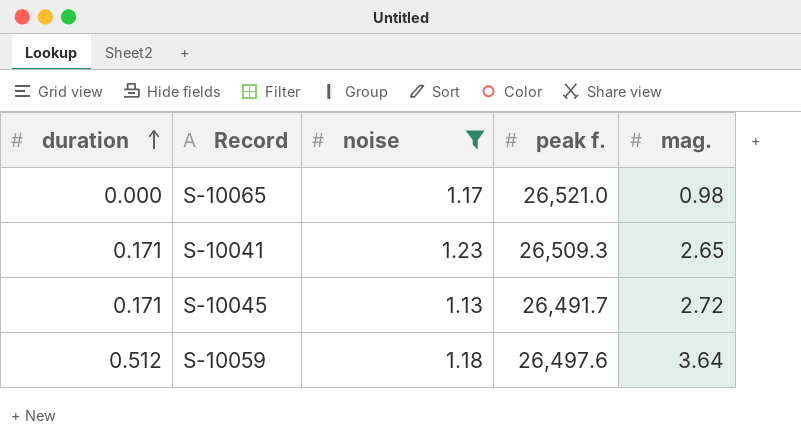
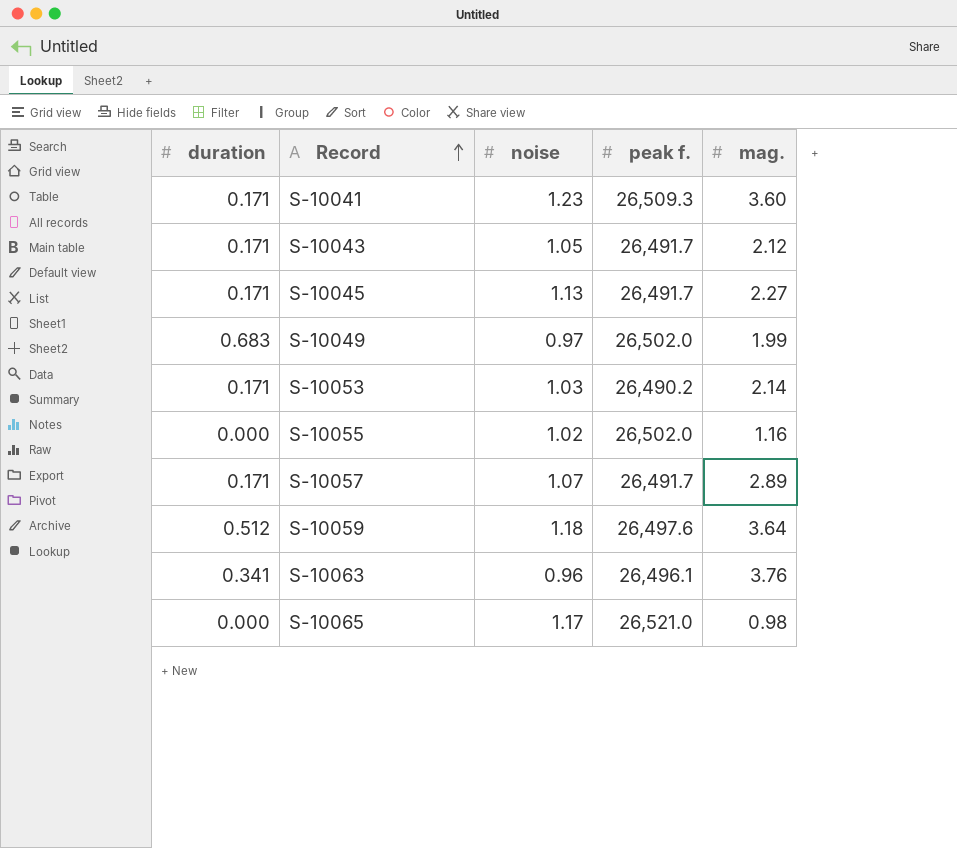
filter: noise >= 1.13 -> none
row order: duration ascending -> Record ascending
S-10041 | mag.: 2.65 -> 3.60
S-10045 | mag.: 2.72 -> 2.27

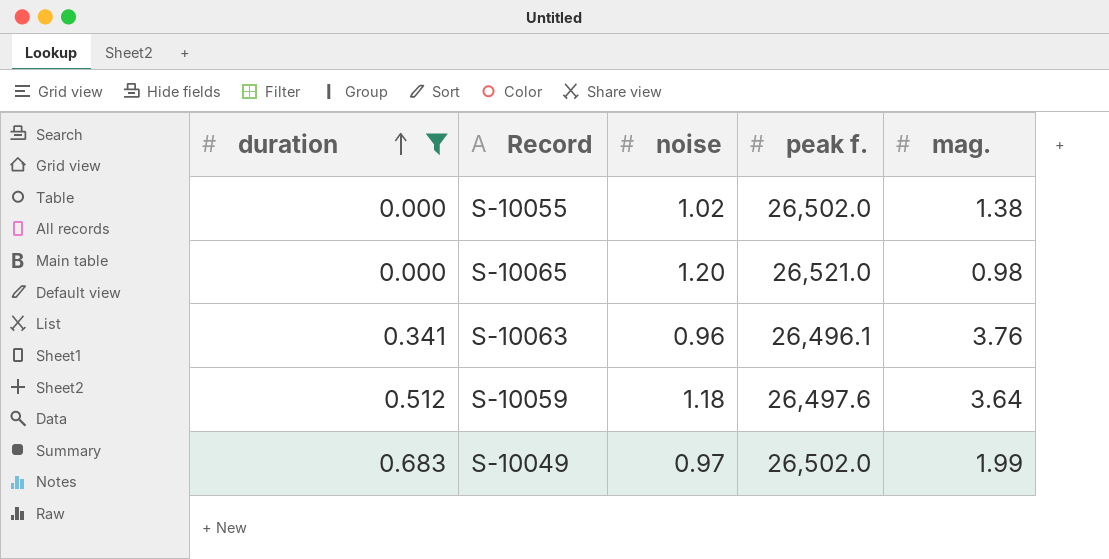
filter: none -> duration != 0.171
row order: Record ascending -> duration ascending
S-10055 | mag.: 1.16 -> 1.38
S-10065 | noise: 1.17 -> 1.20

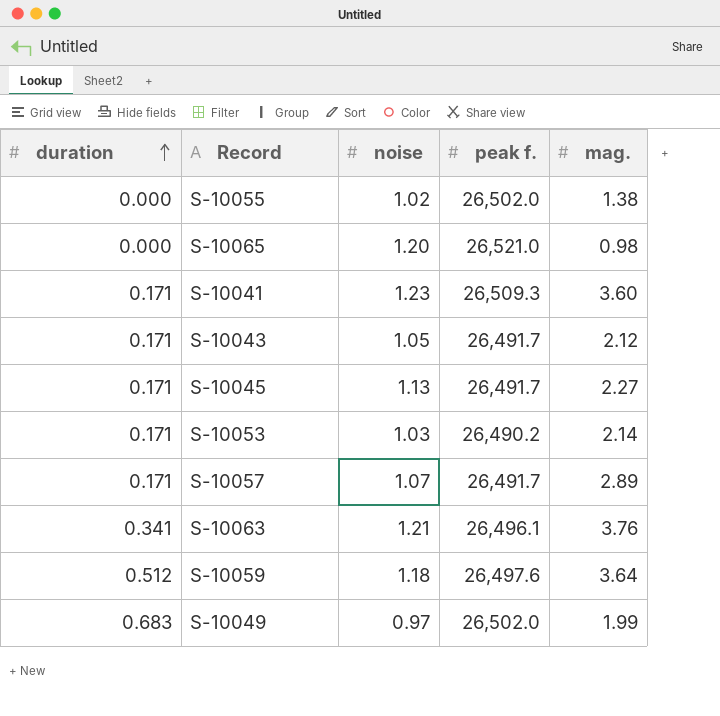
filter: duration != 0.171 -> none
S-10063 | noise: 0.96 -> 1.21

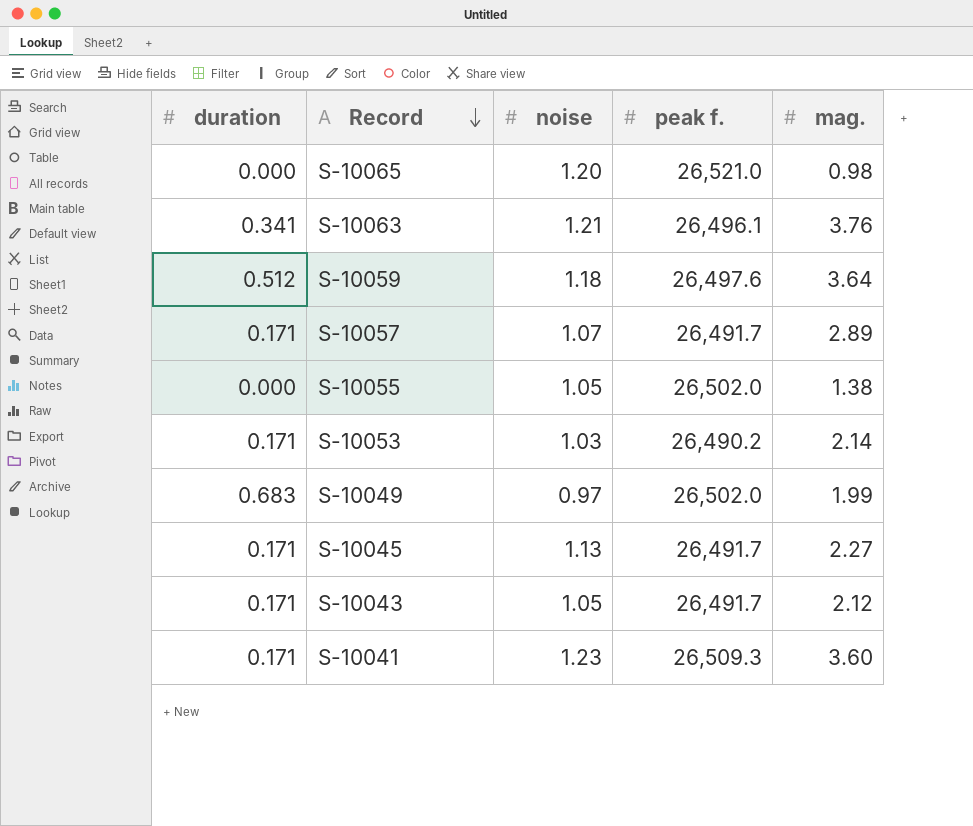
row order: duration ascending -> Record descending
S-10055 | noise: 1.02 -> 1.05

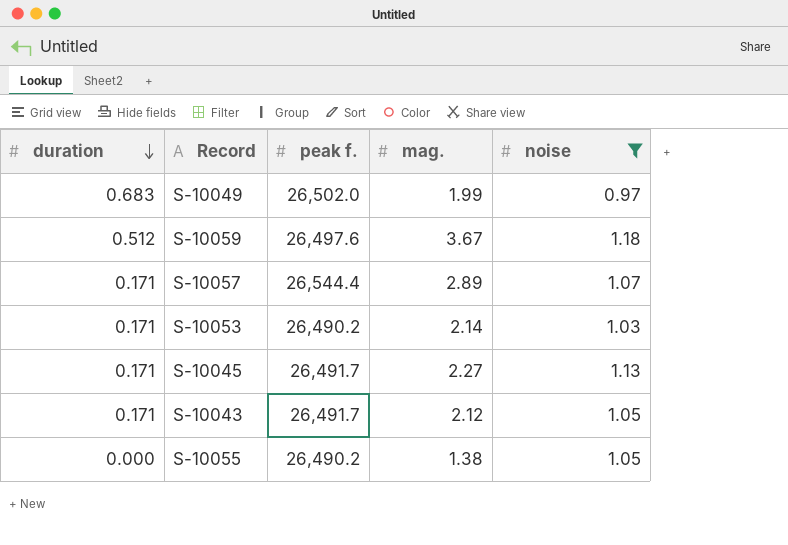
filter: none -> noise <= 1.18
row order: Record descending -> duration descending
column noise | position: 3 -> 5
S-10059 | mag.: 3.64 -> 3.67
S-10057 | peak f.: 26,491.7 -> 26,544.4
S-10055 | peak f.: 26,502.0 -> 26,490.2

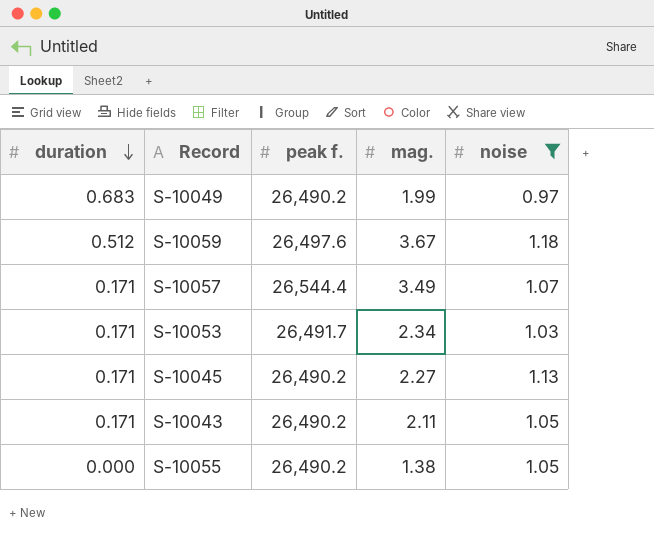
S-10049 | peak f.: 26,502.0 -> 26,490.2
S-10057 | mag.: 2.89 -> 3.49
S-10053 | peak f.: 26,490.2 -> 26,491.7
S-10053 | mag.: 2.14 -> 2.34
S-10045 | peak f.: 26,491.7 -> 26,490.2
S-10043 | peak f.: 26,491.7 -> 26,490.2
S-10043 | mag.: 2.12 -> 2.11

